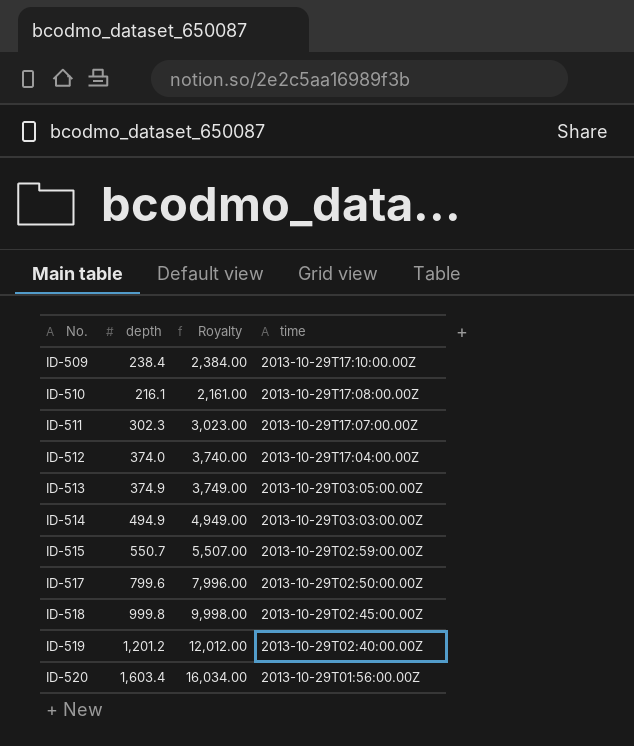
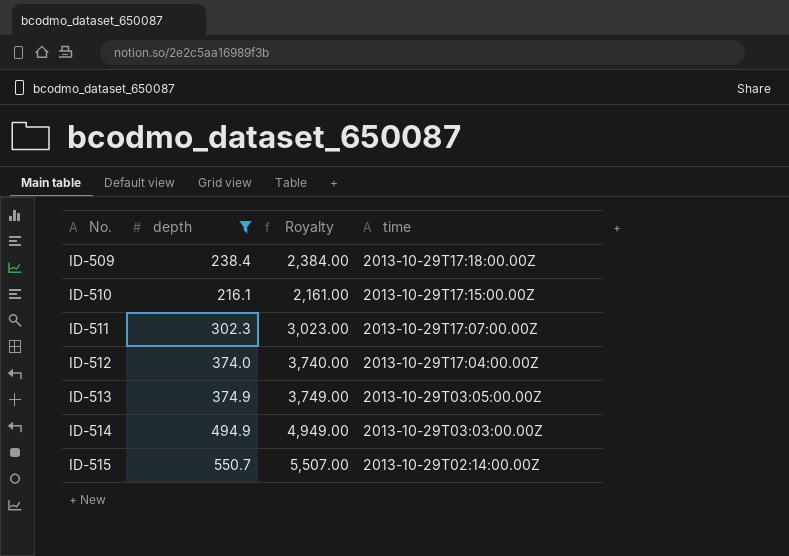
filter: none -> depth <= 550.7
ID-509 | time: 2013-10-29T17:10:00.00Z -> 2013-10-29T17:18:00.00Z
ID-510 | time: 2013-10-29T17:08:00.00Z -> 2013-10-29T17:15:00.00Z
ID-515 | time: 2013-10-29T02:59:00.00Z -> 2013-10-29T02:14:00.00Z

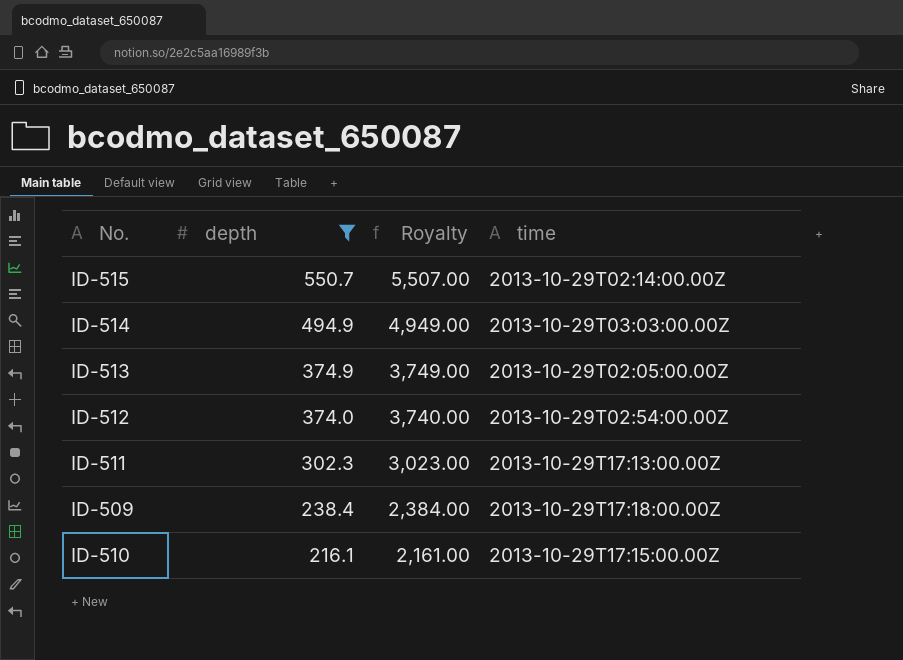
row order: No. ascending -> depth descending
ID-513 | time: 2013-10-29T03:05:00.00Z -> 2013-10-29T02:05:00.00Z
ID-512 | time: 2013-10-29T17:04:00.00Z -> 2013-10-29T02:54:00.00Z
ID-511 | time: 2013-10-29T17:07:00.00Z -> 2013-10-29T17:13:00.00Z

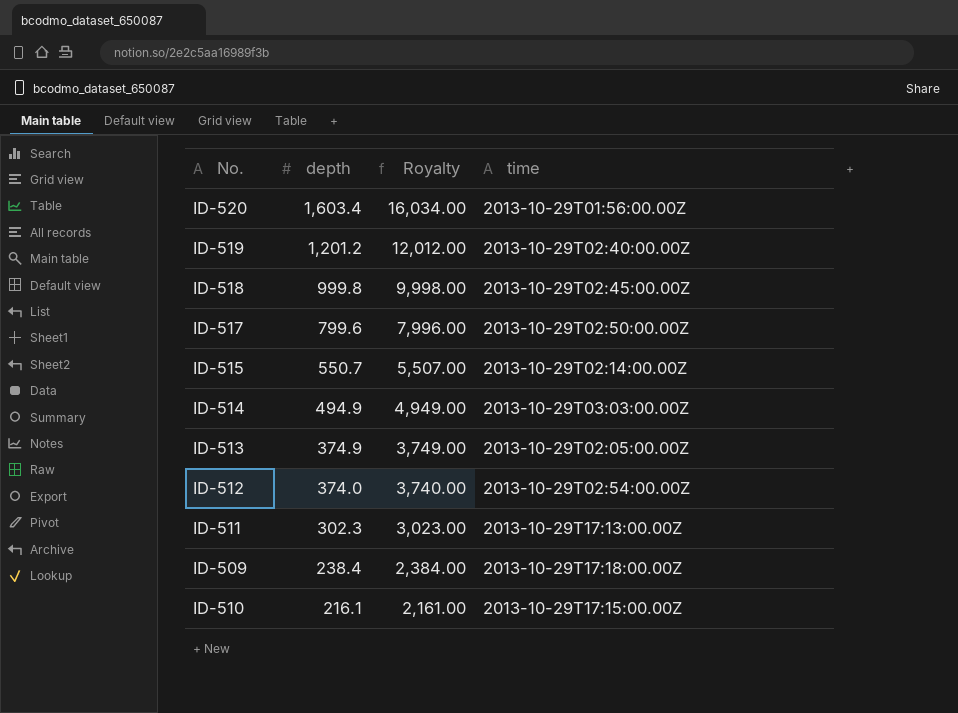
filter: depth <= 550.7 -> none

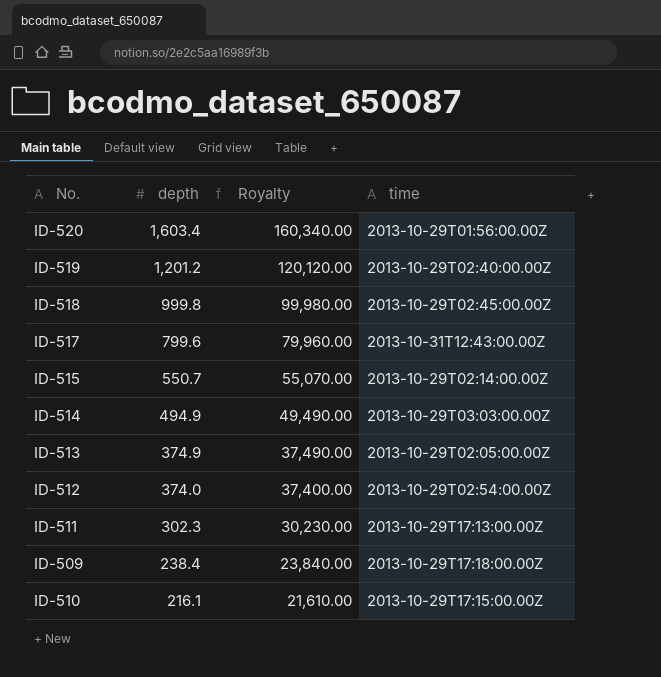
column Royalty | formula: [depth] * 10 -> [depth] * 100
ID-517 | time: 2013-10-29T02:50:00.00Z -> 2013-10-31T12:43:00.00Z

